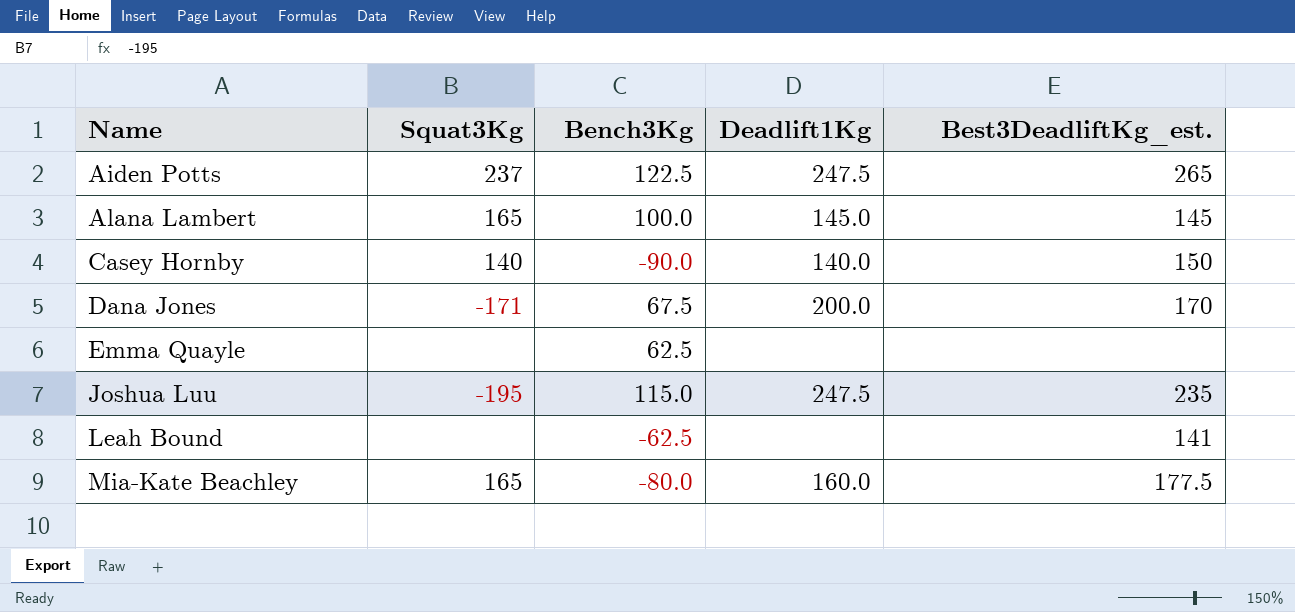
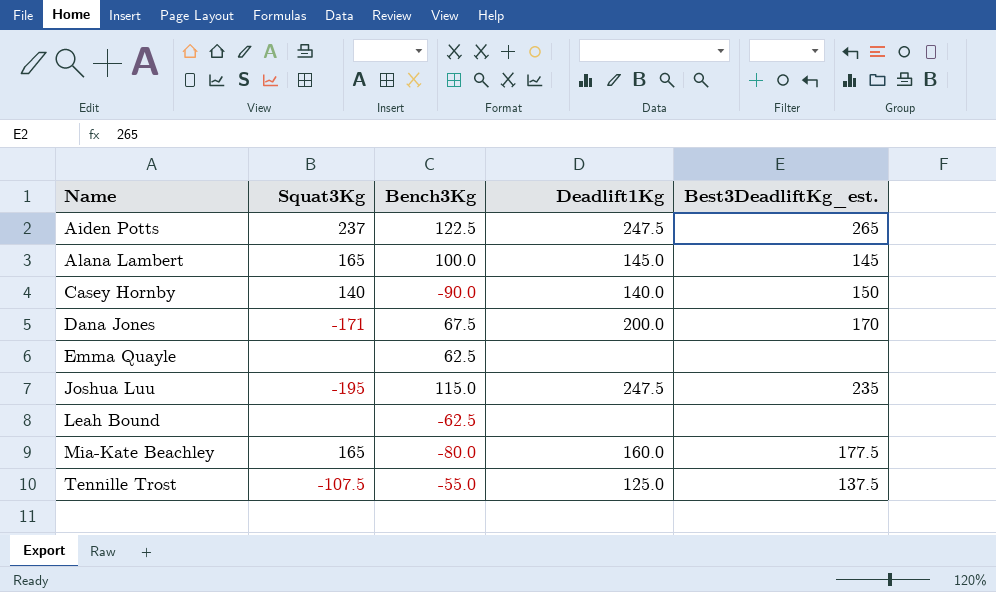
Leah Bound | Best3DeadliftKg_est.: 141 -> none
row Tennille Trost: none -> -107.5 | -55.0 | 125.0 | 137.5

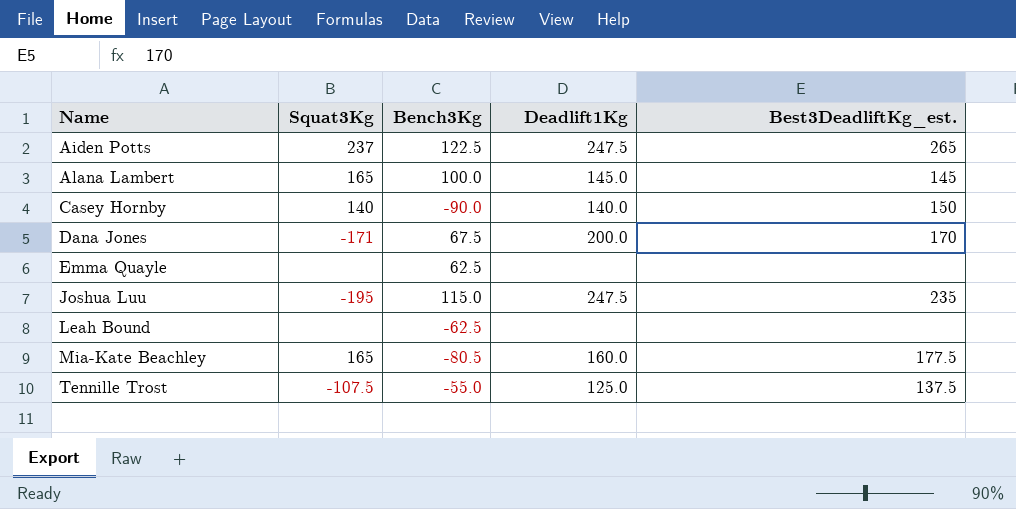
Mia-Kate Beachley | Bench3Kg: -80.0 -> -80.5

